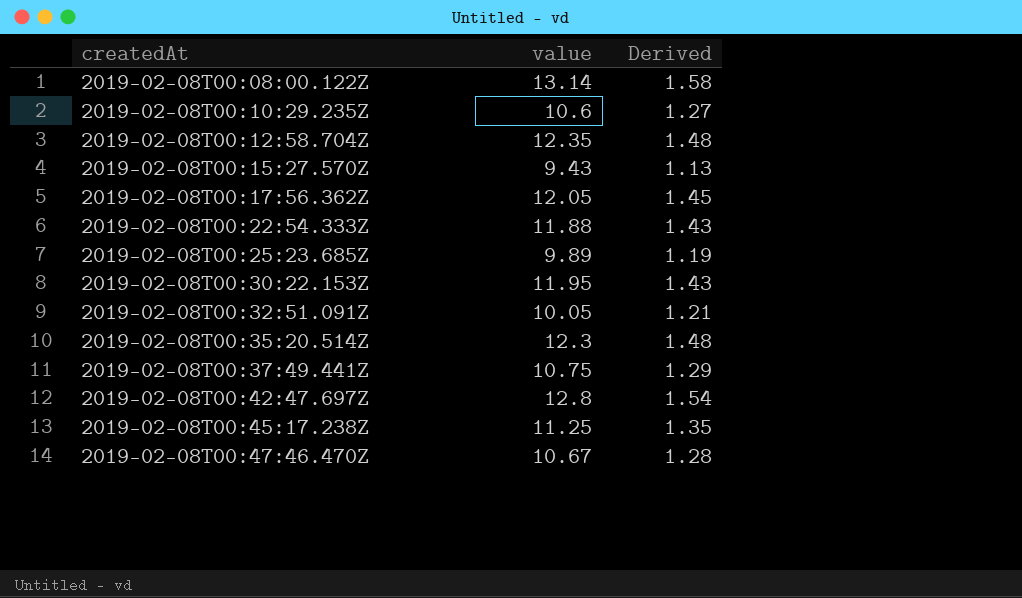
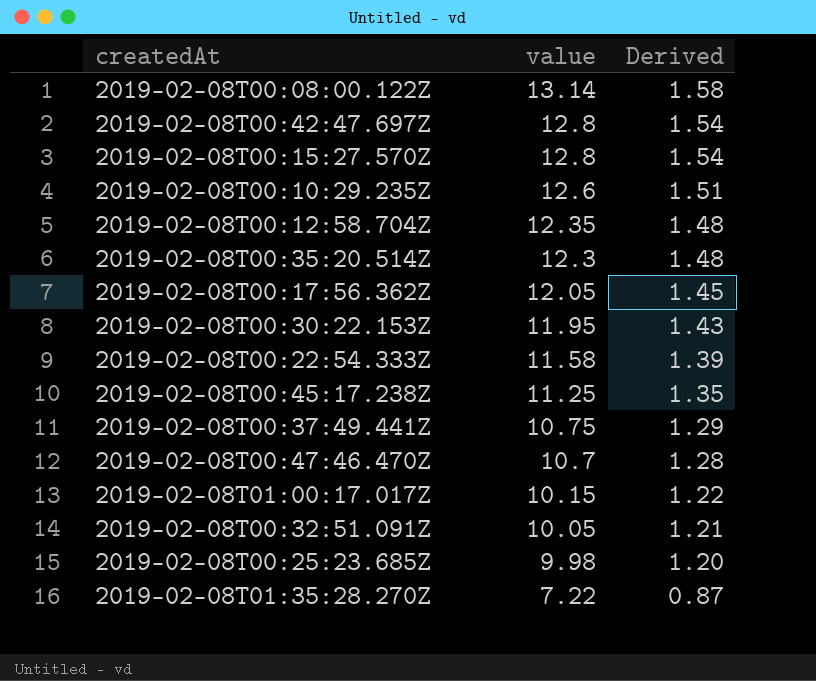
row order: createdAt ascending -> value descending
2019-02-08T00:15:27.570Z | value: 9.43 -> 12.8
2019-02-08T00:15:27.570Z | Derived: 1.13 -> 1.54
2019-02-08T00:10:29.235Z | value: 10.6 -> 12.6
2019-02-08T00:10:29.235Z | Derived: 1.27 -> 1.51
2019-02-08T00:22:54.333Z | value: 11.88 -> 11.58
2019-02-08T00:22:54.333Z | Derived: 1.43 -> 1.39
2019-02-08T00:47:46.470Z | value: 10.67 -> 10.7
row 2019-02-08T01:00:17.017Z: none -> 10.15 | 1.22
2019-02-08T00:25:23.685Z | value: 9.89 -> 9.98
2019-02-08T00:25:23.685Z | Derived: 1.19 -> 1.20
row 2019-02-08T01:35:28.270Z: none -> 7.22 | 0.87

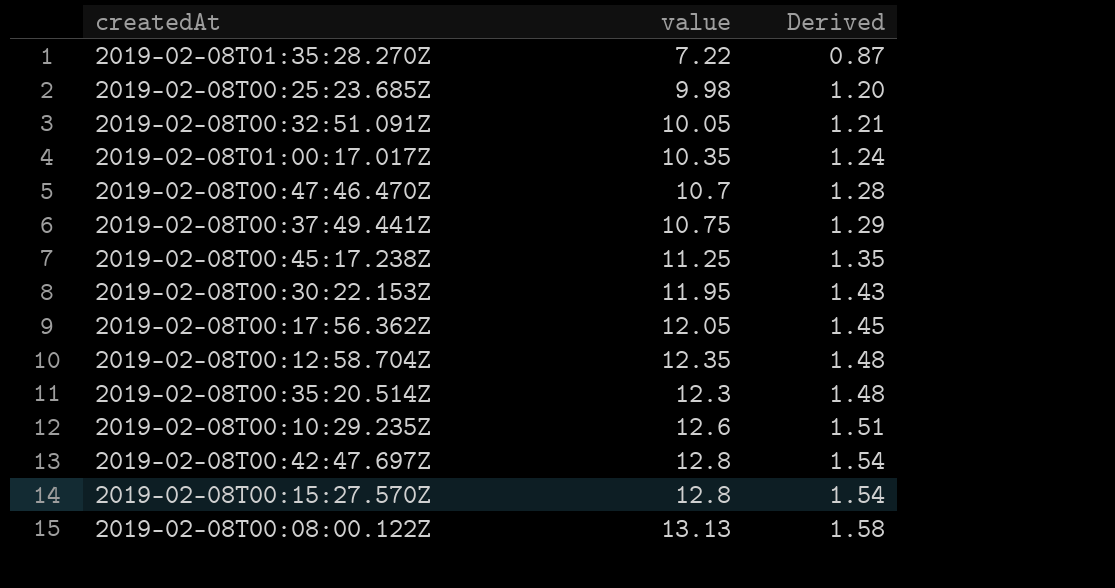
row order: value descending -> Derived ascending
row 2019-02-08T00:22:54.333Z: 11.58 | 1.39 -> none
2019-02-08T01:00:17.017Z | value: 10.15 -> 10.35
2019-02-08T01:00:17.017Z | Derived: 1.22 -> 1.24
2019-02-08T00:08:00.122Z | value: 13.14 -> 13.13

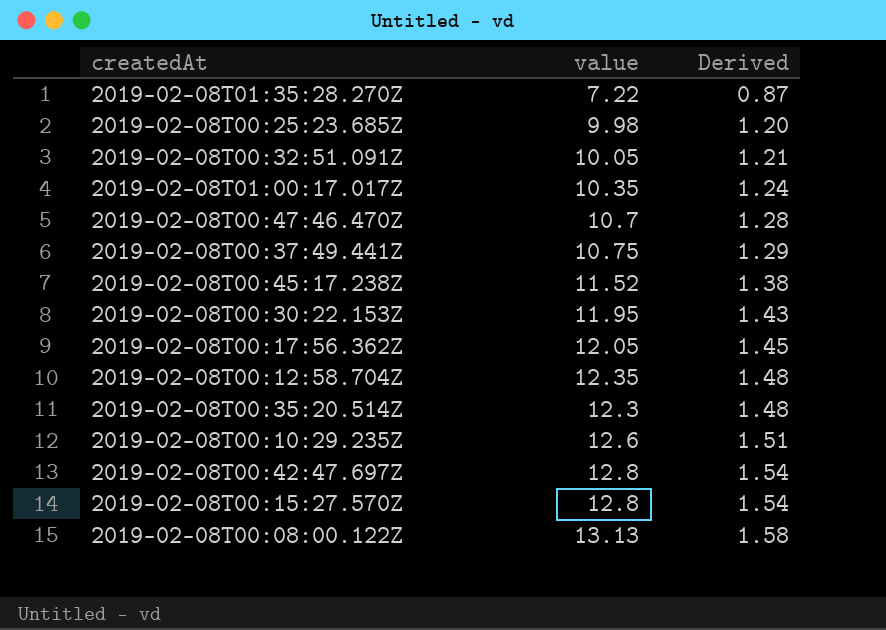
2019-02-08T00:45:17.238Z | value: 11.25 -> 11.52
2019-02-08T00:45:17.238Z | Derived: 1.35 -> 1.38

